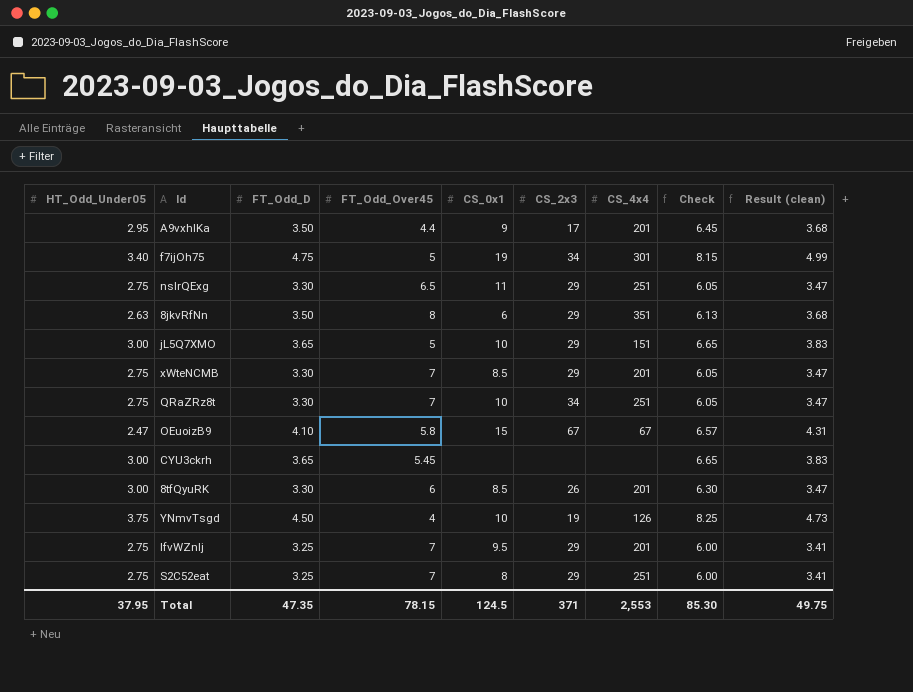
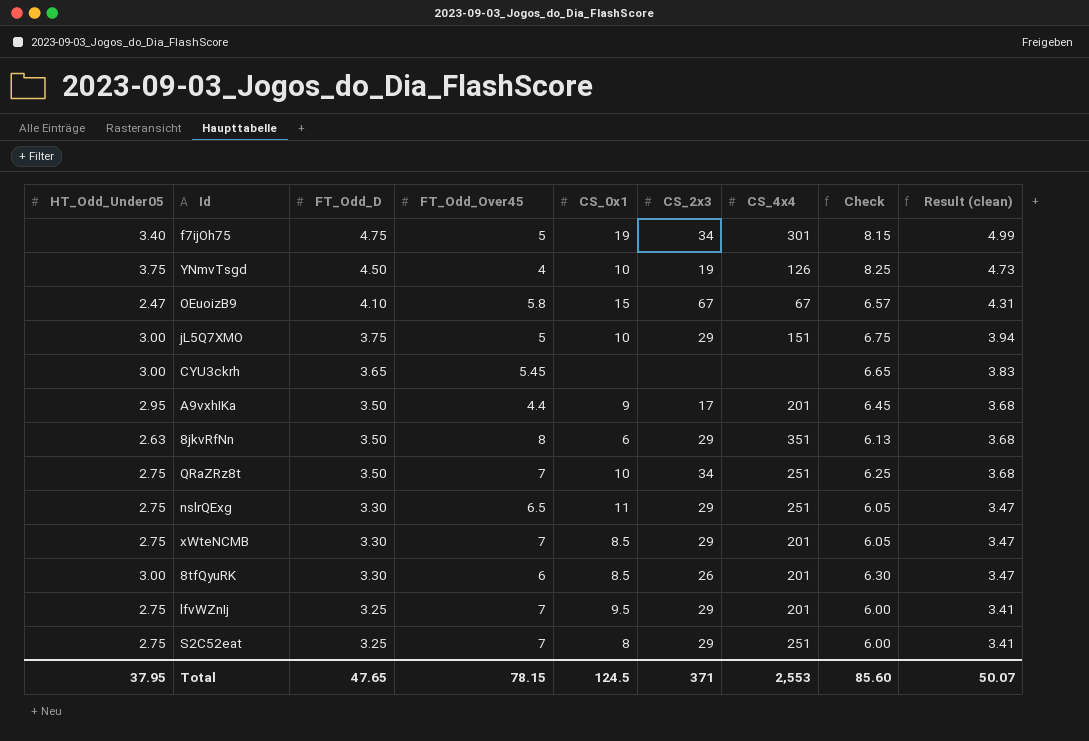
row order: none -> FT_Odd_D descending
jL5Q7XMO | FT_Odd_D: 3.65 -> 3.75
jL5Q7XMO | Check: 6.65 -> 6.75
jL5Q7XMO | Result (clean): 3.83 -> 3.94
QRaZRz8t | FT_Odd_D: 3.30 -> 3.50
QRaZRz8t | Check: 6.05 -> 6.25
QRaZRz8t | Result (clean): 3.47 -> 3.68
Total | FT_Odd_D: 47.35 -> 47.65
Total | Check: 85.30 -> 85.60
Total | Result (clean): 49.75 -> 50.07

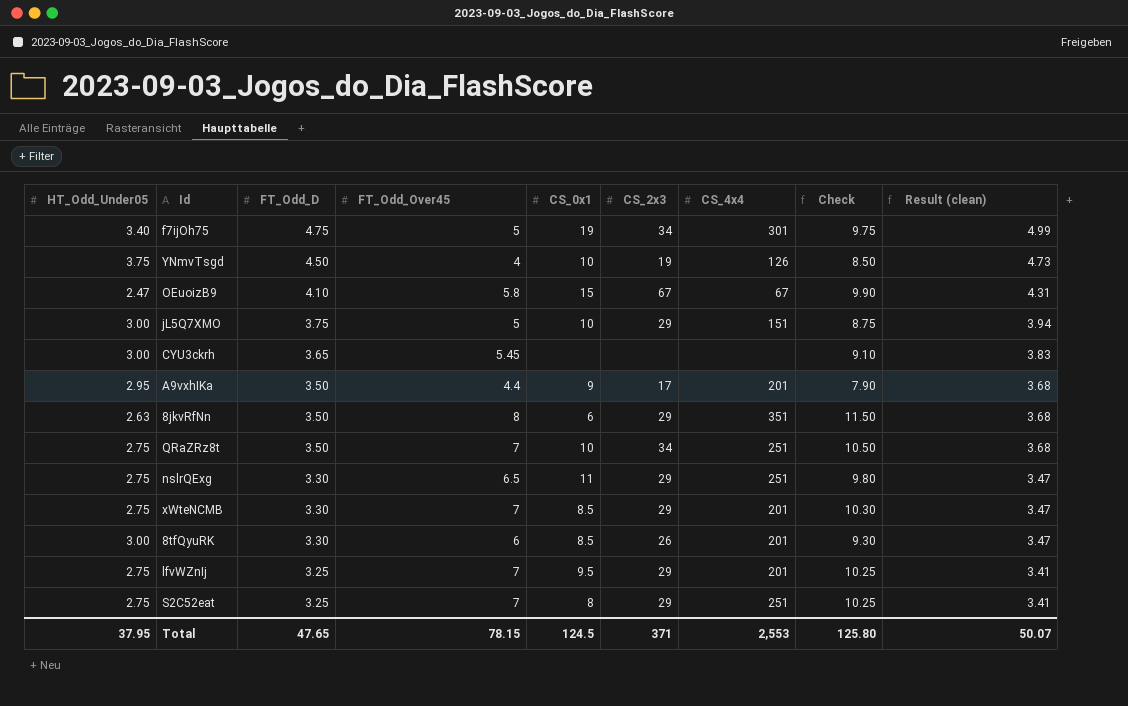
column Check | formula: [HT_Odd_Under05] + [FT_Odd_D] -> [FT_Odd_D] + [FT_Odd_Over45]
Total | Check: 85.60 -> 125.80

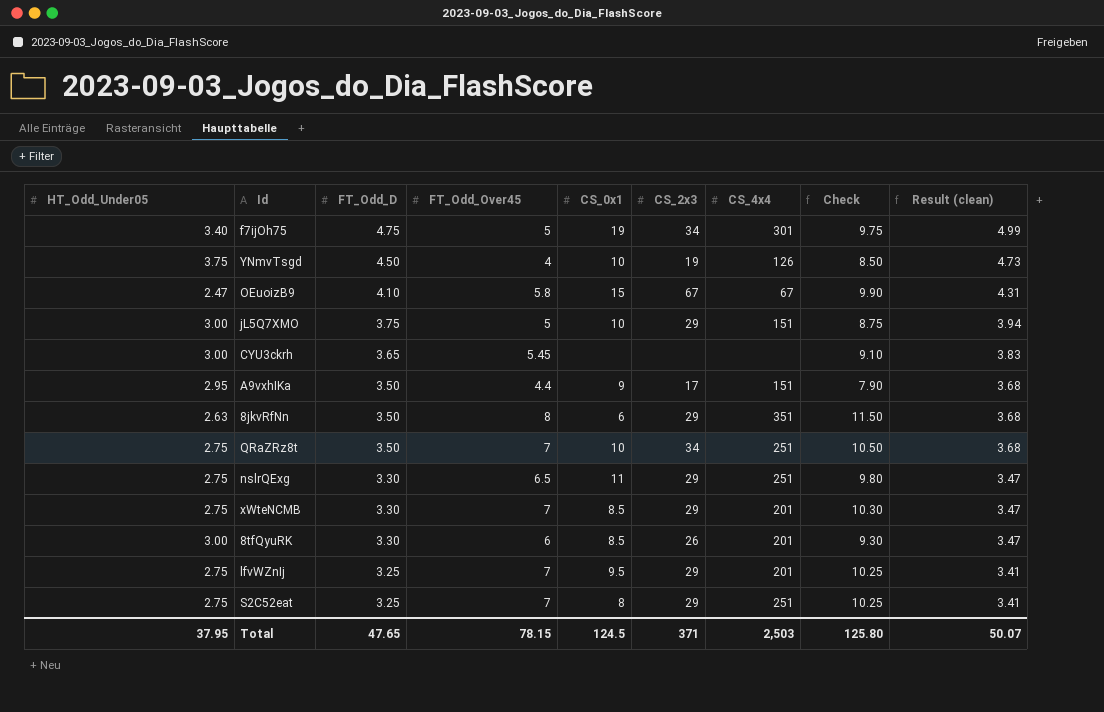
A9vxhIKa | CS_4x4: 201 -> 151
Total | CS_4x4: 2,553 -> 2,503

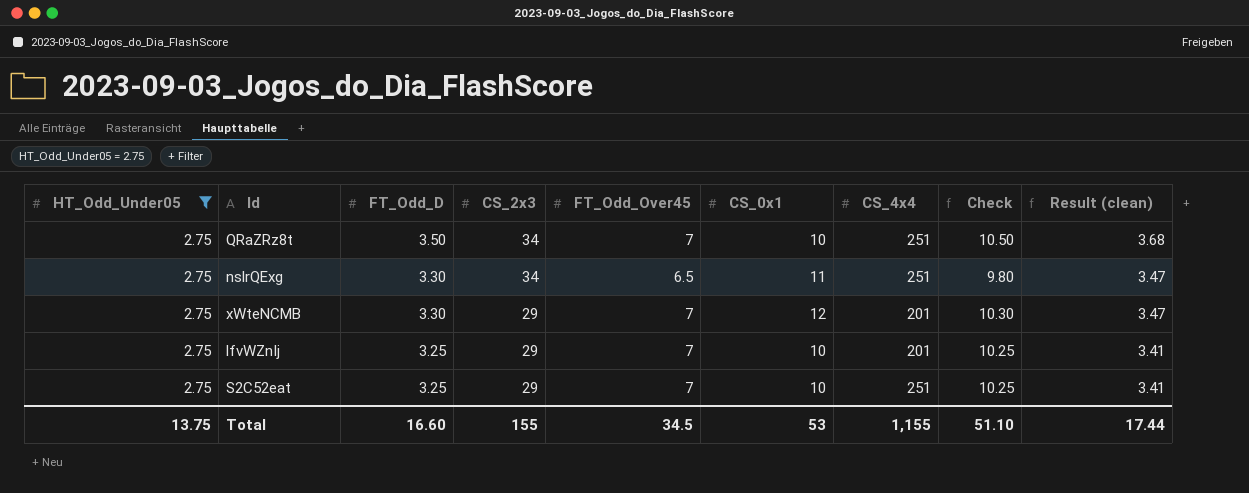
filter: none -> HT_Odd_Under05 = 2.75
column CS_2x3 | position: 6 -> 4
nslrQExg | CS_2x3: 29 -> 34
xWteNCMB | CS_0x1: 8.5 -> 12
lfvWZnIj | CS_0x1: 9.5 -> 10
S2C52eat | CS_0x1: 8 -> 10
Total | HT_Odd_Under05: 37.95 -> 13.75
Total | FT_Odd_D: 47.65 -> 16.60
Total | CS_2x3: 371 -> 155
Total | FT_Odd_Over45: 78.15 -> 34.5
Total | CS_0x1: 124.5 -> 53
Total | CS_4x4: 2,503 -> 1,155
Total | Check: 125.80 -> 51.10
Total | Result (clean): 50.07 -> 17.44

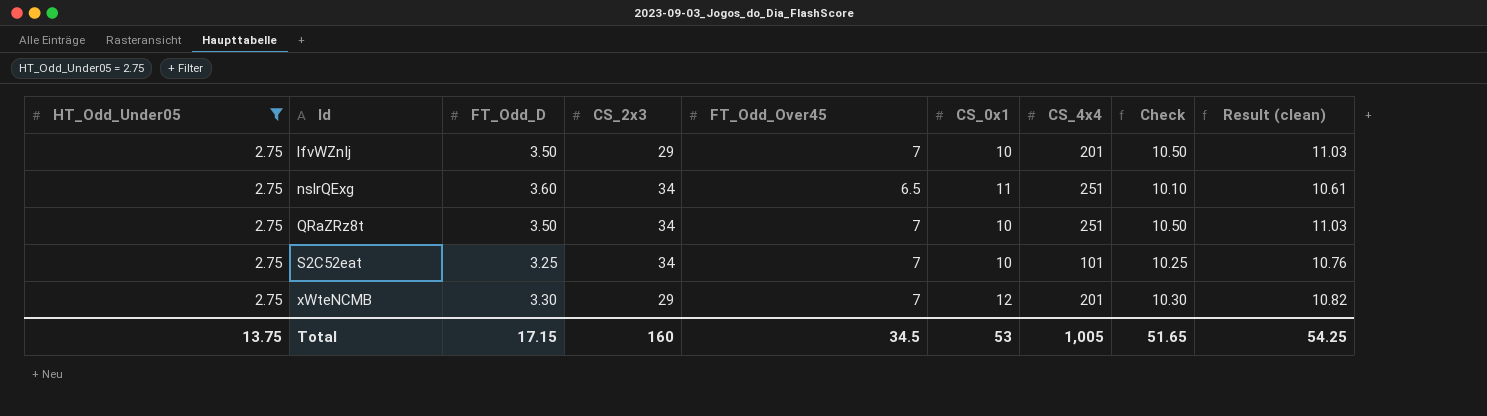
row order: FT_Odd_D descending -> Id ascending
column Result (clean) | formula: [FT_Odd_D] * 1.05 -> [Check] * 1.05
lfvWZnIj | FT_Odd_D: 3.25 -> 3.50
lfvWZnIj | Check: 10.25 -> 10.50
nslrQExg | FT_Odd_D: 3.30 -> 3.60
nslrQExg | Check: 9.80 -> 10.10
S2C52eat | CS_2x3: 29 -> 34
S2C52eat | CS_4x4: 251 -> 101
Total | FT_Odd_D: 16.60 -> 17.15
Total | CS_2x3: 155 -> 160
Total | CS_4x4: 1,155 -> 1,005
Total | Check: 51.10 -> 51.65
Total | Result (clean): 17.44 -> 54.25

